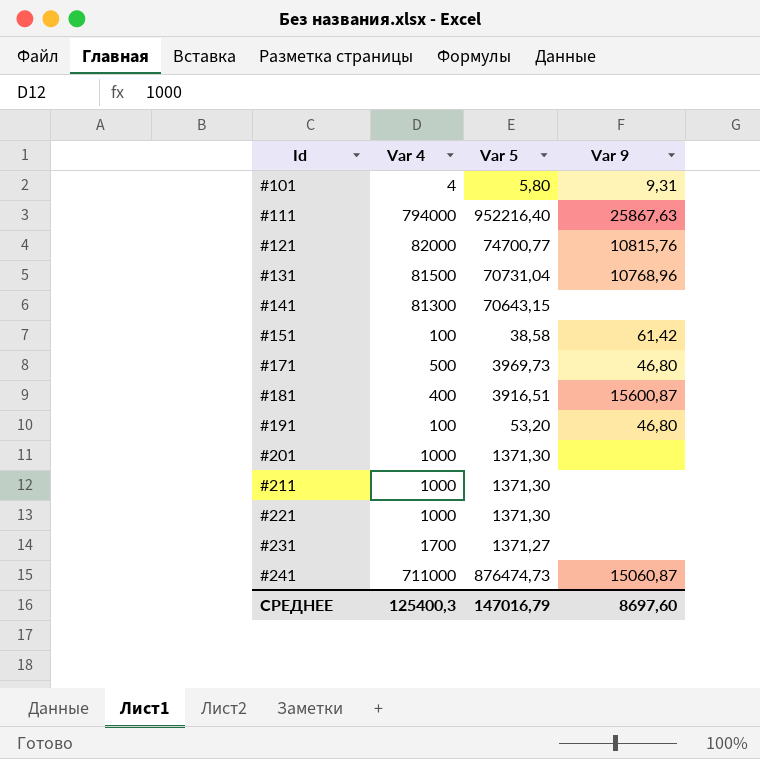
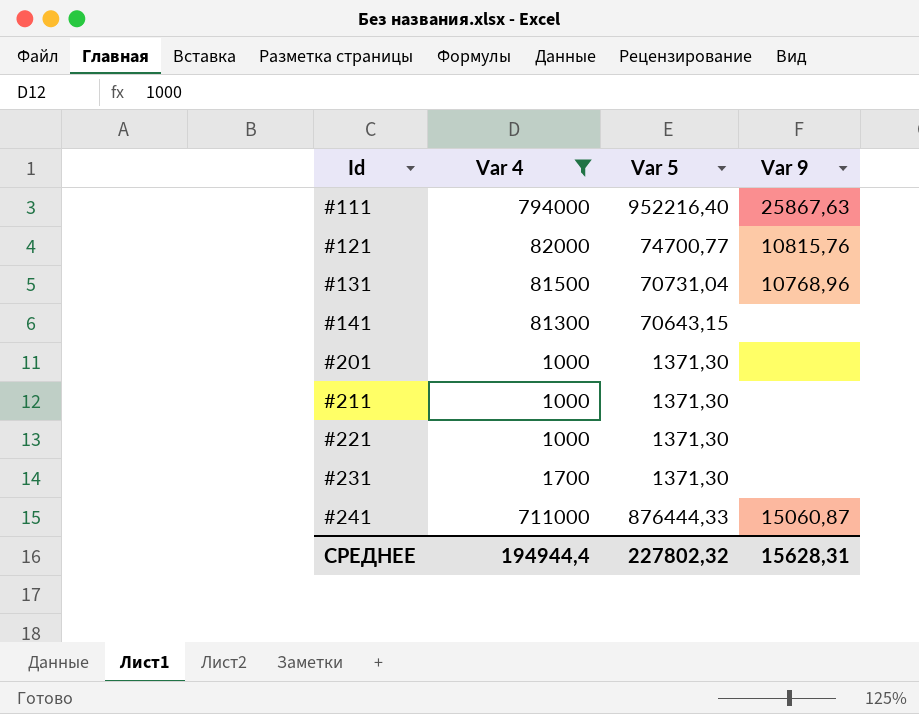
filter: none -> Var 4 >= 1000
#231 | Var 5: 1371,27 -> 1371,30
#241 | Var 5: 876474,73 -> 876444,33
СРЕДНЕЕ | Var 4: 125400,3 -> 194944,4
СРЕДНЕЕ | Var 5: 147016,79 -> 227802,32
СРЕДНЕЕ | Var 9: 8697,60 -> 15628,31

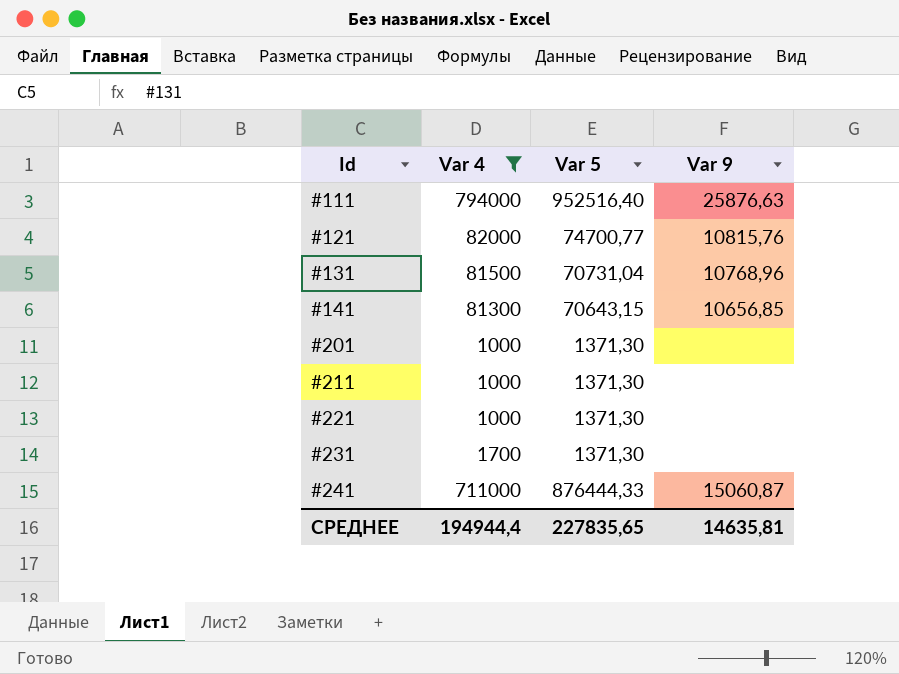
#111 | Var 5: 952216,40 -> 952516,40
#111 | Var 9: 25867,63 -> 25876,63
#141 | Var 9: none -> 10656,85
СРЕДНЕЕ | Var 5: 227802,32 -> 227835,65
СРЕДНЕЕ | Var 9: 15628,31 -> 14635,81

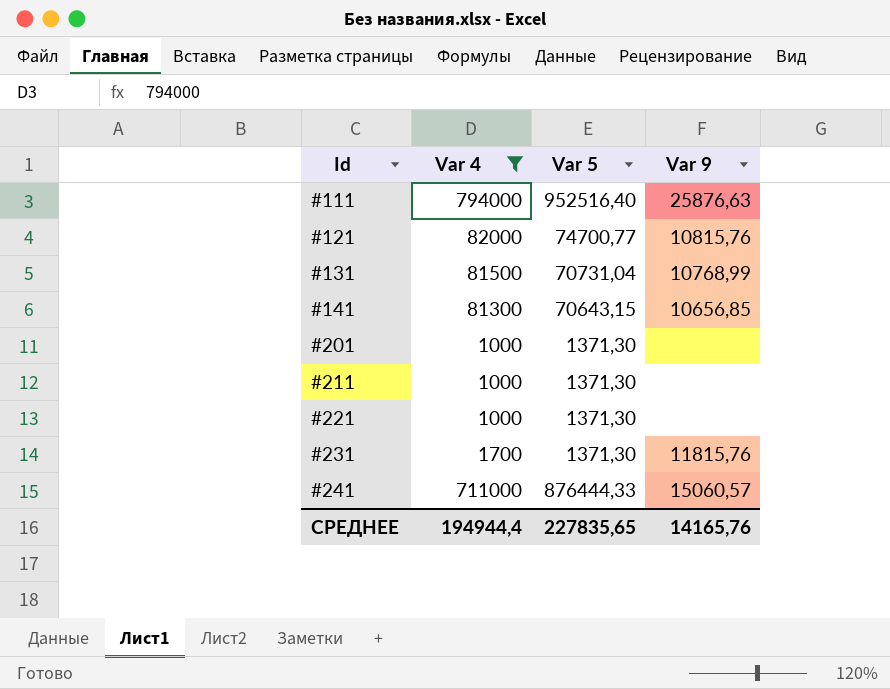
#131 | Var 9: 10768,96 -> 10768,99
#231 | Var 9: none -> 11815,76
#241 | Var 9: 15060,87 -> 15060,57
СРЕДНЕЕ | Var 9: 14635,81 -> 14165,76

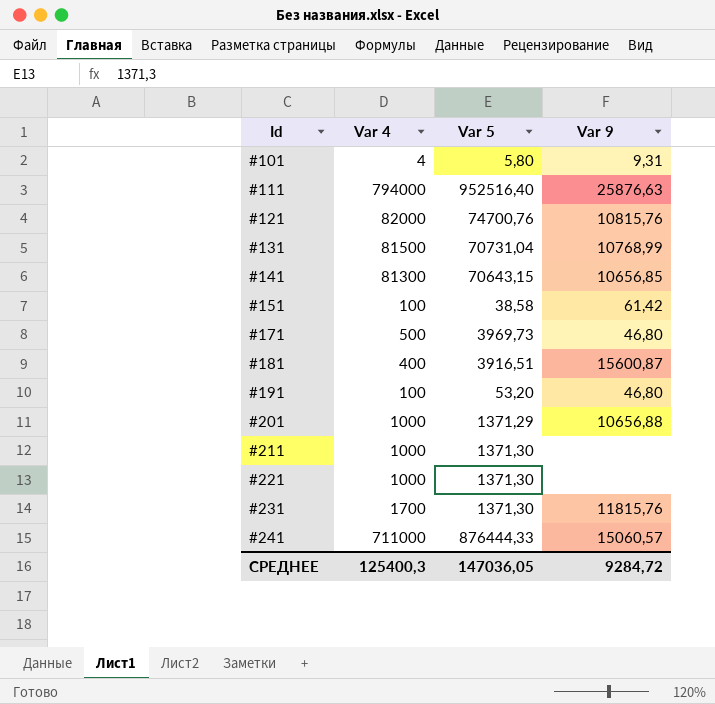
filter: Var 4 >= 1000 -> none
#121 | Var 5: 74700,77 -> 74700,76
#201 | Var 5: 1371,30 -> 1371,29
#201 | Var 9: none -> 10656,88
СРЕДНЕЕ | Var 4: 194944,4 -> 125400,3
СРЕДНЕЕ | Var 5: 227835,65 -> 147036,05
СРЕДНЕЕ | Var 9: 14165,76 -> 9284,72

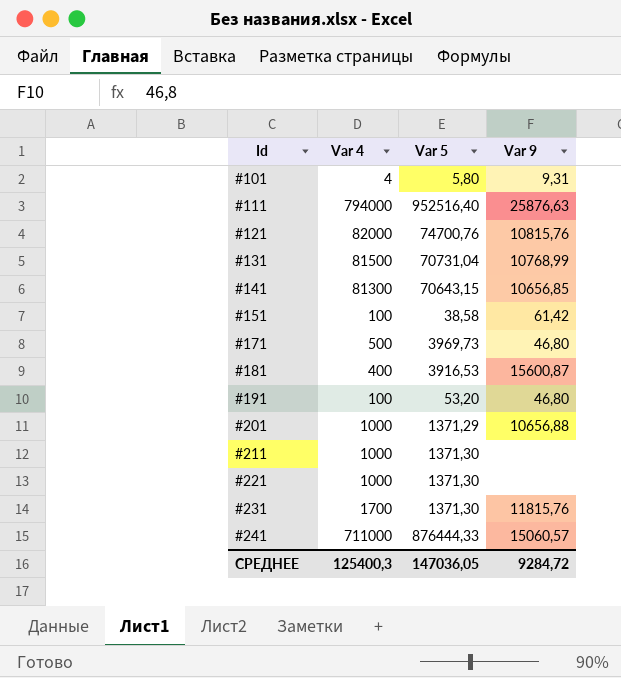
#181 | Var 5: 3916,51 -> 3916,53

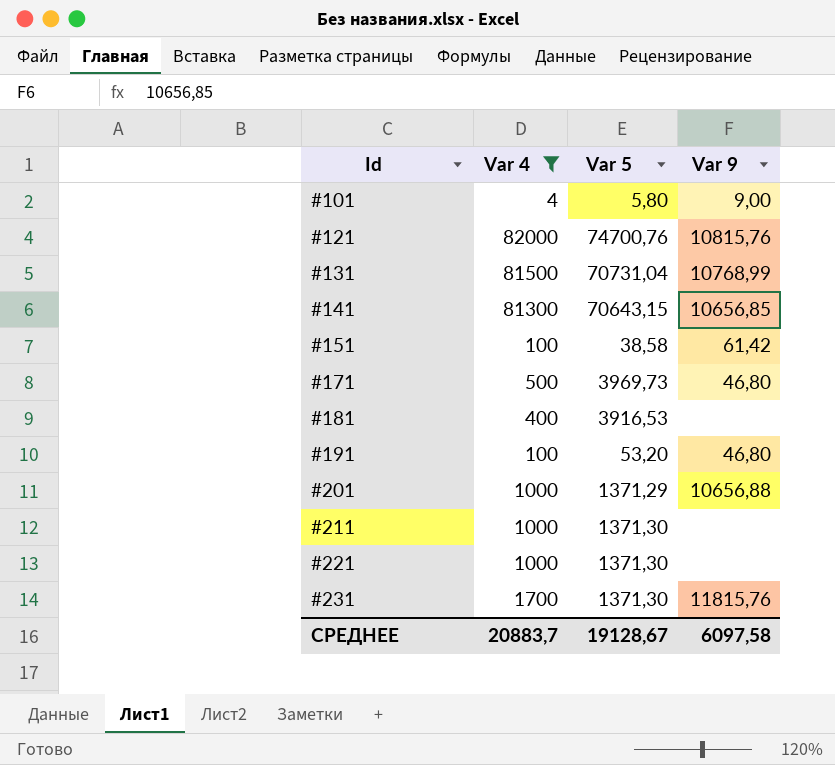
filter: none -> Var 4 <= 82000
#101 | Var 9: 9,31 -> 9,00
#181 | Var 9: 15600,87 -> none
СРЕДНЕЕ | Var 4: 125400,3 -> 20883,7
СРЕДНЕЕ | Var 5: 147036,05 -> 19128,67
СРЕДНЕЕ | Var 9: 9284,72 -> 6097,58

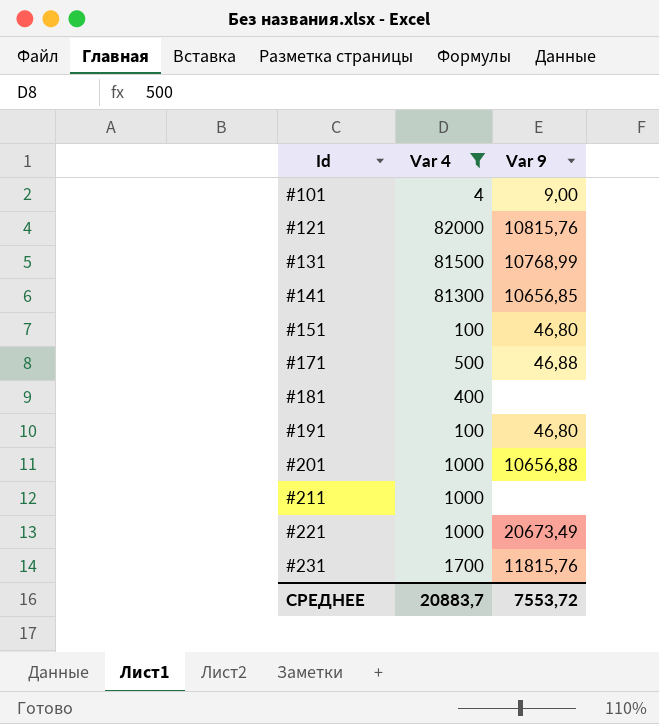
column Var 5 | position: 3 -> none
#151 | Var 9: 61,42 -> 46,80
#171 | Var 9: 46,80 -> 46,88
#221 | Var 9: none -> 20673,49
СРЕДНЕЕ | Var 9: 6097,58 -> 7553,72

